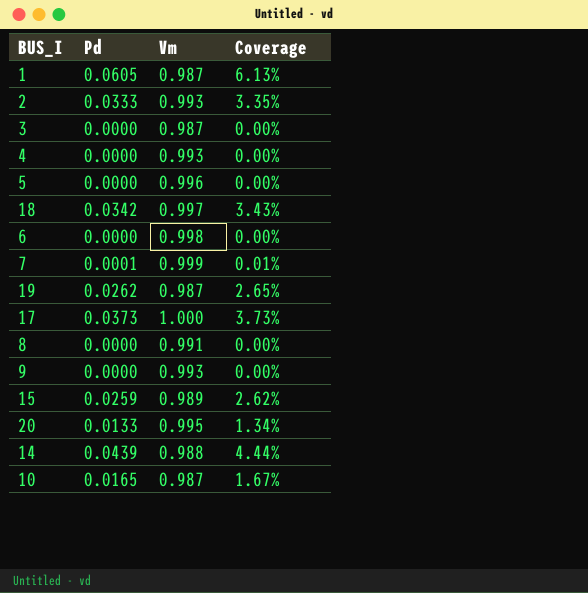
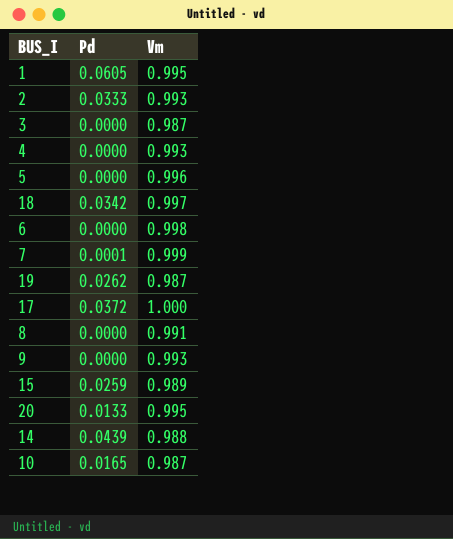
column Coverage | formula: [Pd] / [Vm] -> none
1 | Vm: 0.987 -> 0.995
17 | Pd: 0.0373 -> 0.0372

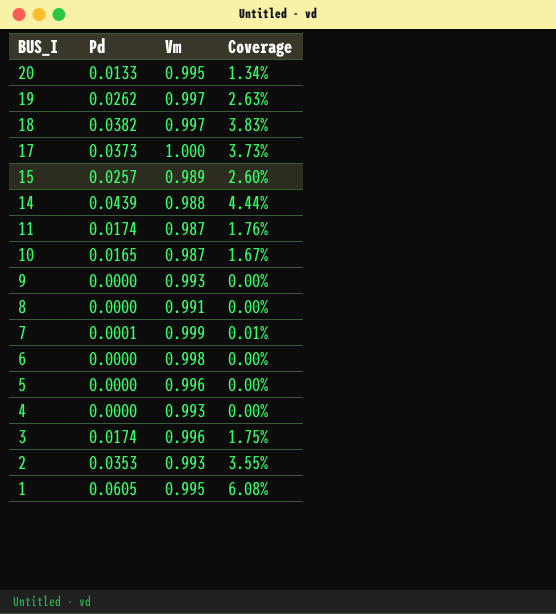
row order: none -> BUS_I descending
column Coverage | formula: none -> [Pd] / [Vm]
19 | Vm: 0.987 -> 0.997
18 | Pd: 0.0342 -> 0.0382
17 | Pd: 0.0372 -> 0.0373
15 | Pd: 0.0259 -> 0.0257
row 11: none -> 0.0174 | 0.987 | 1.76%
3 | Pd: 0.0000 -> 0.0174
3 | Vm: 0.987 -> 0.996
2 | Pd: 0.0333 -> 0.0353

